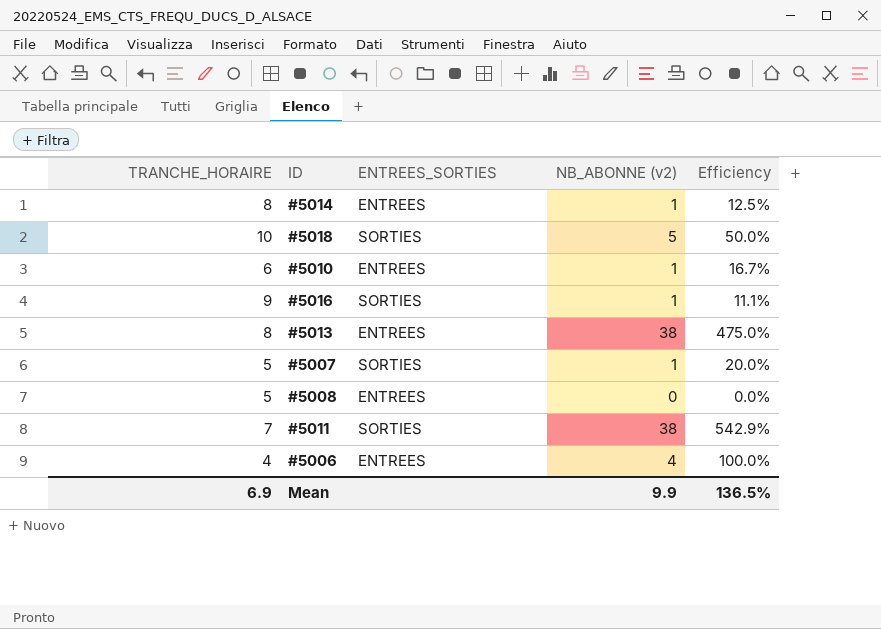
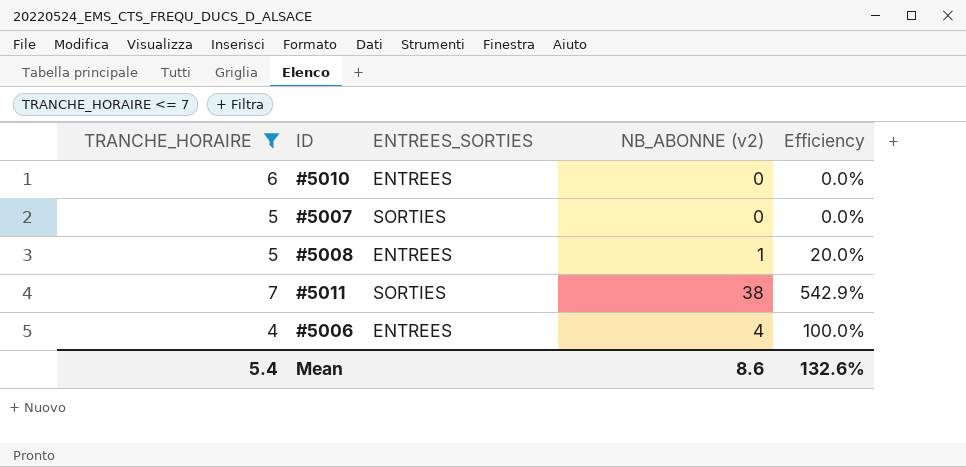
filter: none -> TRANCHE_HORAIRE <= 7
#5010 | NB_ABONNE (v2): 1 -> 0
#5010 | Efficiency: 16.7% -> 0.0%
#5007 | NB_ABONNE (v2): 1 -> 0
#5007 | Efficiency: 20.0% -> 0.0%
#5008 | NB_ABONNE (v2): 0 -> 1
#5008 | Efficiency: 0.0% -> 20.0%
Mean | TRANCHE_HORAIRE: 6.9 -> 5.4
Mean | NB_ABONNE (v2): 9.9 -> 8.6
Mean | Efficiency: 136.5% -> 132.6%

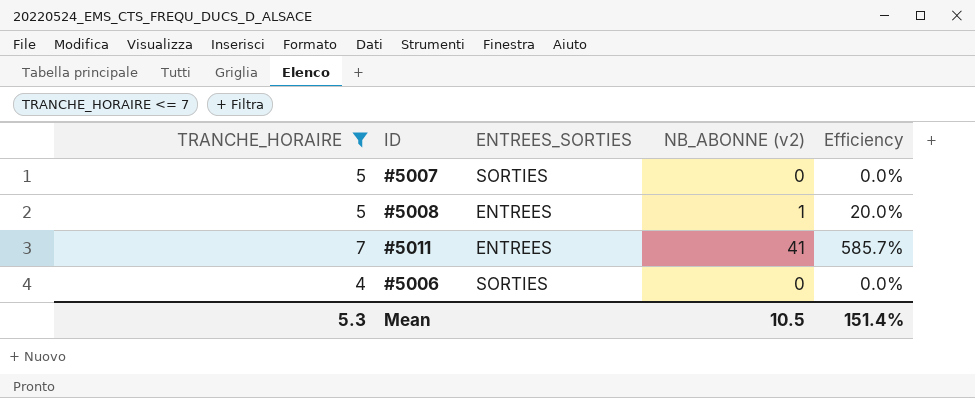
row #5010: 6 | ENTREES | 0 | 0.0% -> none
#5011 | ENTREES_SORTIES: SORTIES -> ENTREES
#5011 | NB_ABONNE (v2): 38 -> 41
#5011 | Efficiency: 542.9% -> 585.7%
#5006 | ENTREES_SORTIES: ENTREES -> SORTIES
#5006 | NB_ABONNE (v2): 4 -> 0
#5006 | Efficiency: 100.0% -> 0.0%
Mean | TRANCHE_HORAIRE: 5.4 -> 5.3
Mean | NB_ABONNE (v2): 8.6 -> 10.5
Mean | Efficiency: 132.6% -> 151.4%

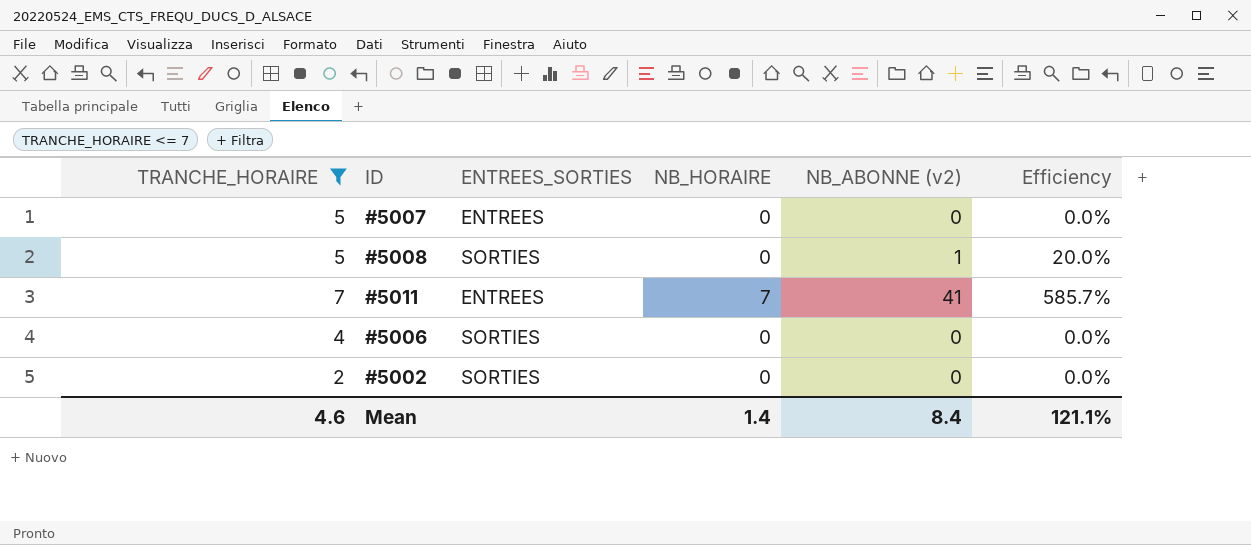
column NB_HORAIRE | position: none -> 4
#5007 | ENTREES_SORTIES: SORTIES -> ENTREES
#5008 | ENTREES_SORTIES: ENTREES -> SORTIES
row #5002: none -> 2 | SORTIES | 0 | 0 | 0.0%
Mean | TRANCHE_HORAIRE: 5.3 -> 4.6
Mean | NB_ABONNE (v2): 10.5 -> 8.4
Mean | Efficiency: 151.4% -> 121.1%

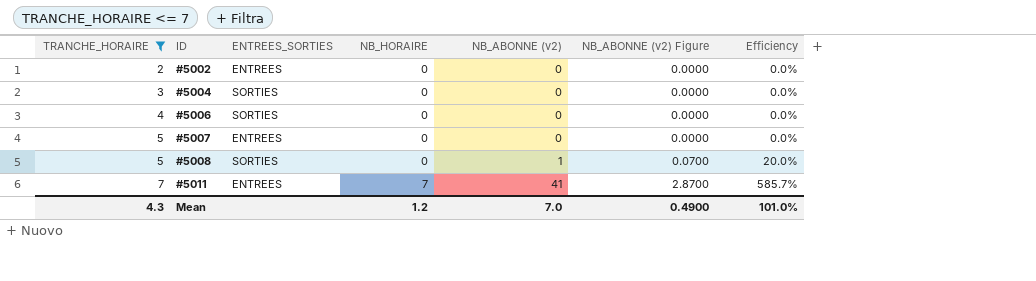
row order: none -> TRANCHE_HORAIRE ascending
column NB_ABONNE (v2) Figure | formula: none -> [NB_ABONNE (v2)] * 0.07
#5002 | ENTREES_SORTIES: SORTIES -> ENTREES
row #5004: none -> 3 | SORTIES | 0 | 0 | 0.0000 | 0.0%
Mean | TRANCHE_HORAIRE: 4.6 -> 4.3
Mean | NB_HORAIRE: 1.4 -> 1.2
Mean | NB_ABONNE (v2): 8.4 -> 7.0
Mean | Efficiency: 121.1% -> 101.0%

